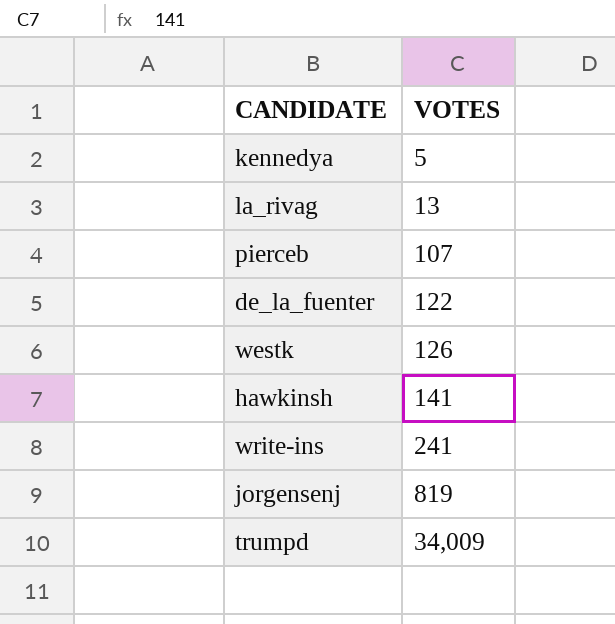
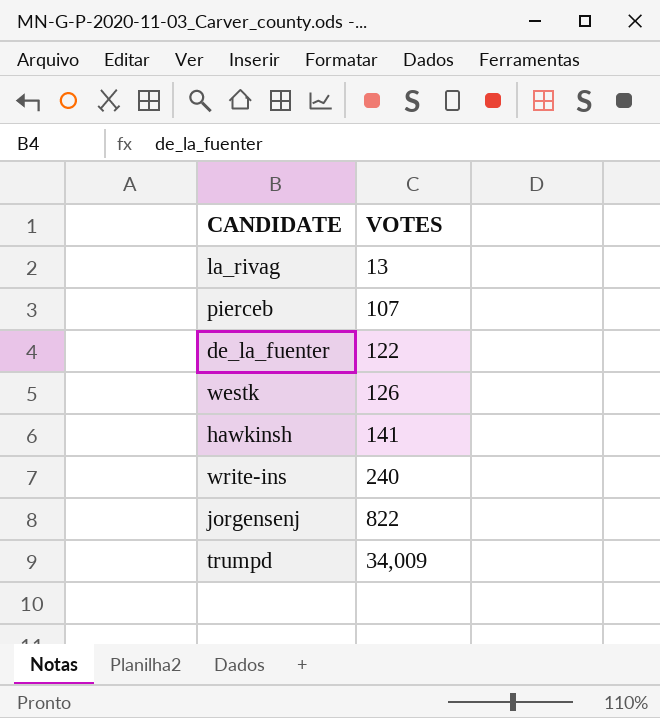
row kennedya: 5 -> none
write-ins | VOTES: 241 -> 240
jorgensenj | VOTES: 819 -> 822

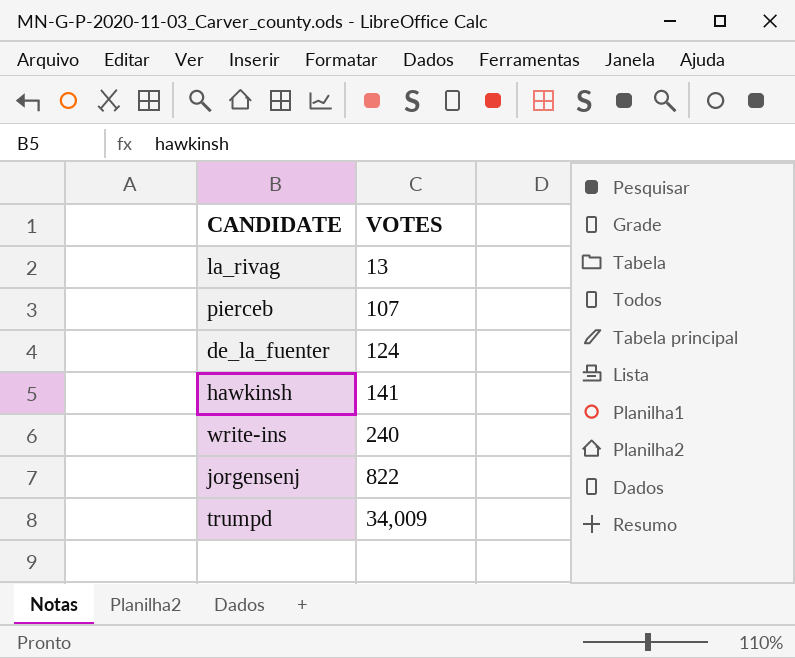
row westk: 126 -> none
de_la_fuenter | VOTES: 122 -> 124

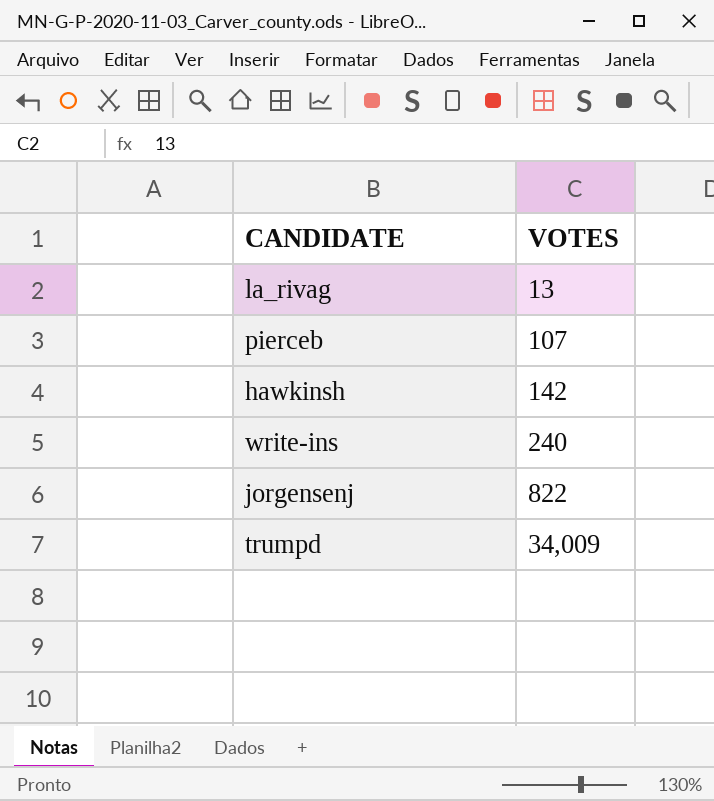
row de_la_fuenter: 124 -> none
hawkinsh | VOTES: 141 -> 142

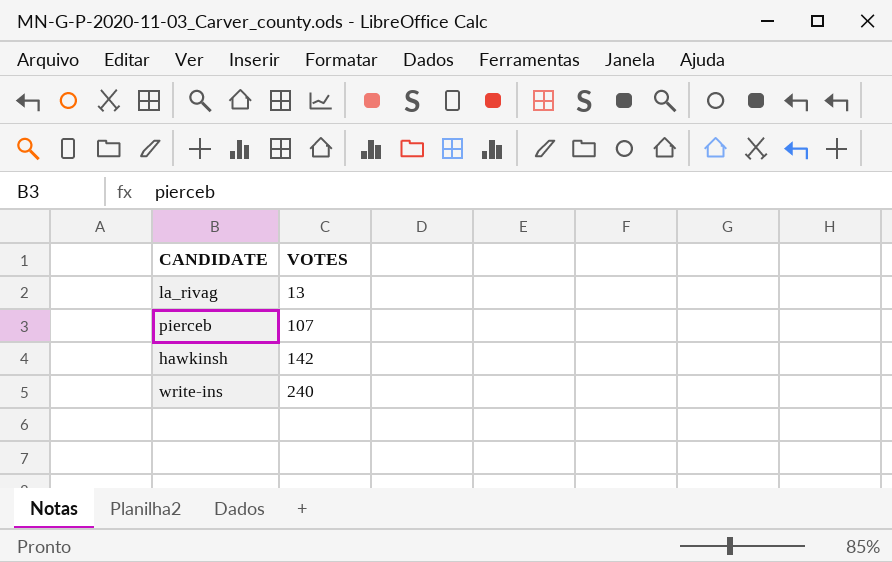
row jorgensenj: 822 -> none
row trumpd: 34,009 -> none

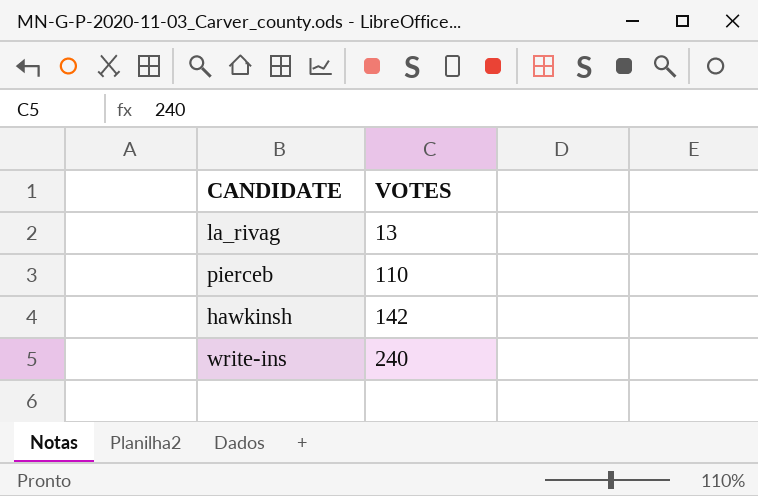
pierceb | VOTES: 107 -> 110

